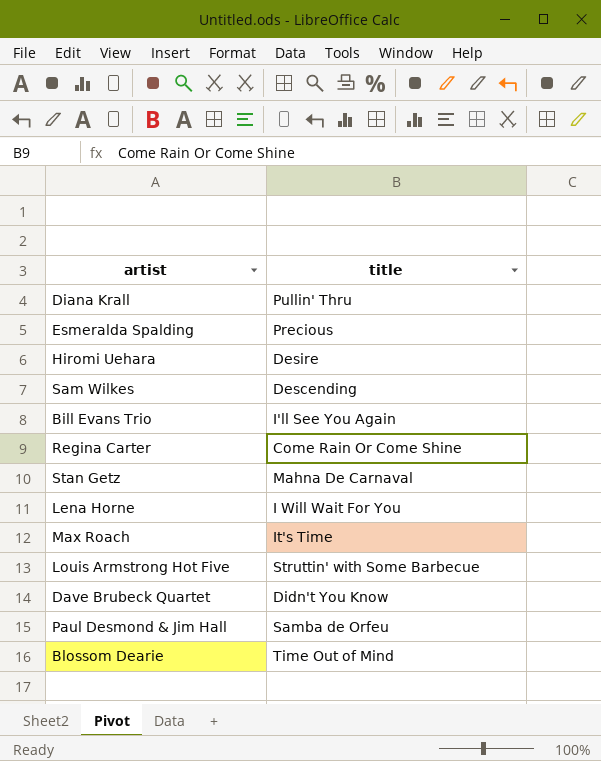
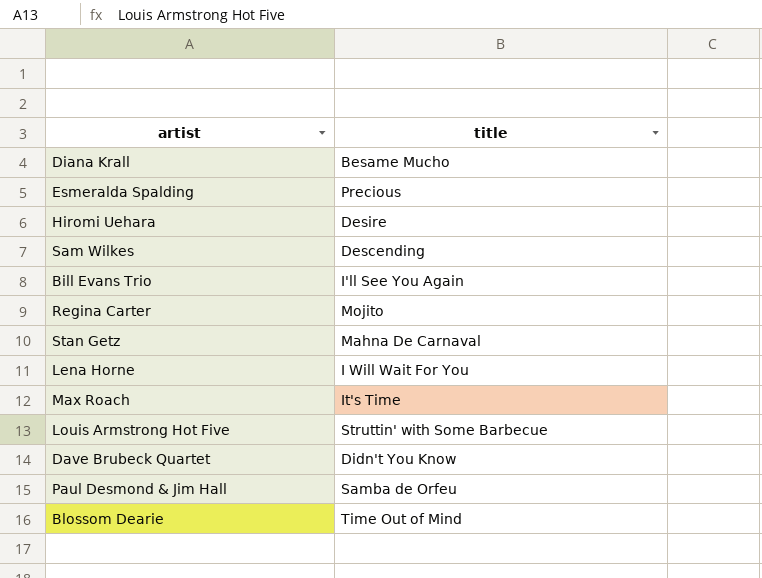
Diana Krall | title: Pullin' Thru -> Besame Mucho
Regina Carter | title: Come Rain Or Come Shine -> Mojito

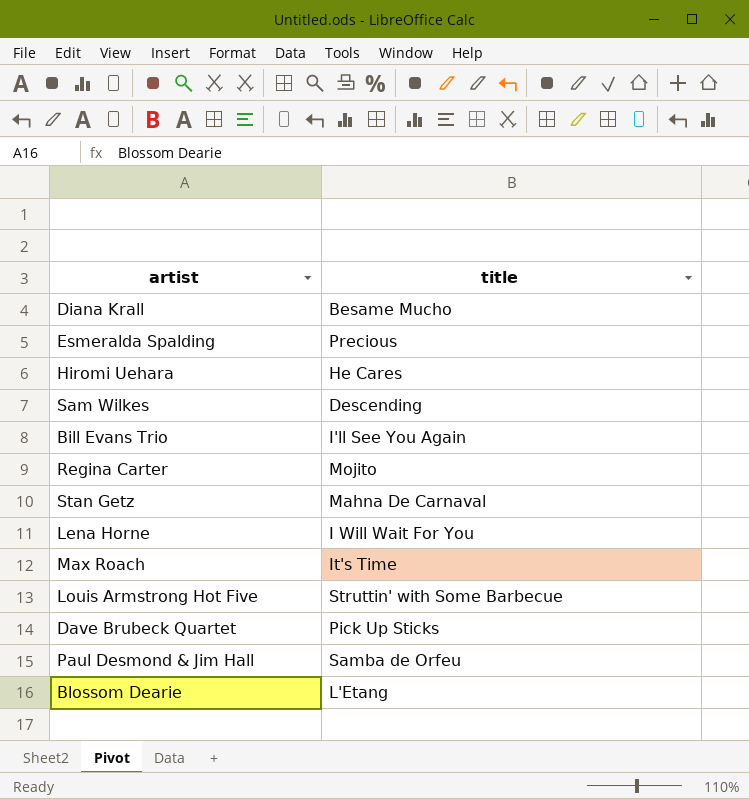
Hiromi Uehara | title: Desire -> He Cares
Dave Brubeck Quartet | title: Didn't You Know -> Pick Up Sticks
Blossom Dearie | title: Time Out of Mind -> L'Etang

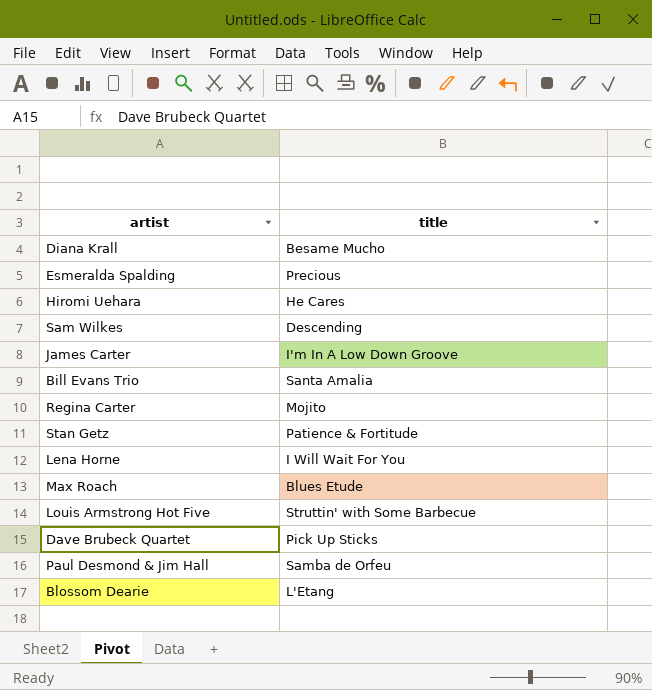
row James Carter: none -> I'm In A Low Down Groove
Bill Evans Trio | title: I'll See You Again -> Santa Amalia
Stan Getz | title: Mahna De Carnaval -> Patience & Fortitude
Max Roach | title: It's Time -> Blues Etude

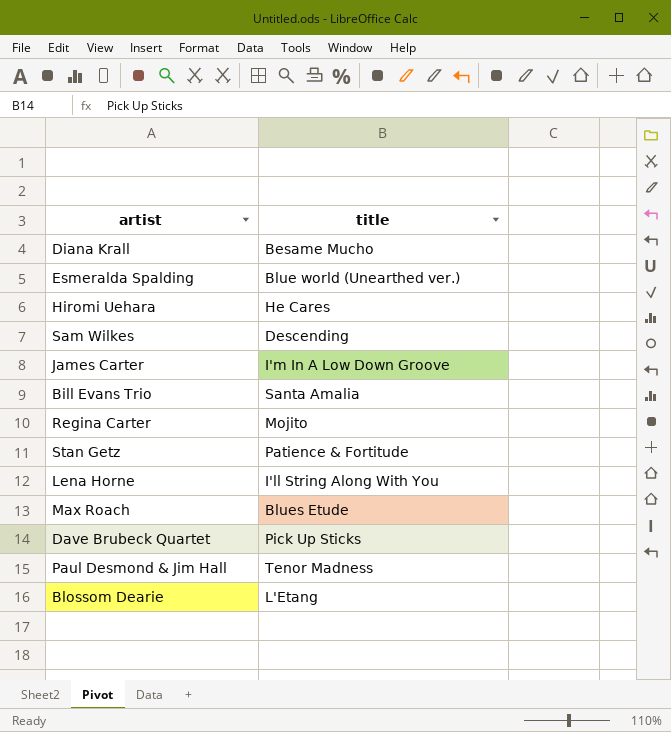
row Louis Armstrong Hot Five: Struttin' with Some Barbecue -> none
Esmeralda Spalding | title: Precious -> Blue world (Unearthed ver.)
Lena Horne | title: I Will Wait For You -> I'll String Along With You
Paul Desmond & Jim Hall | title: Samba de Orfeu -> Tenor Madness

